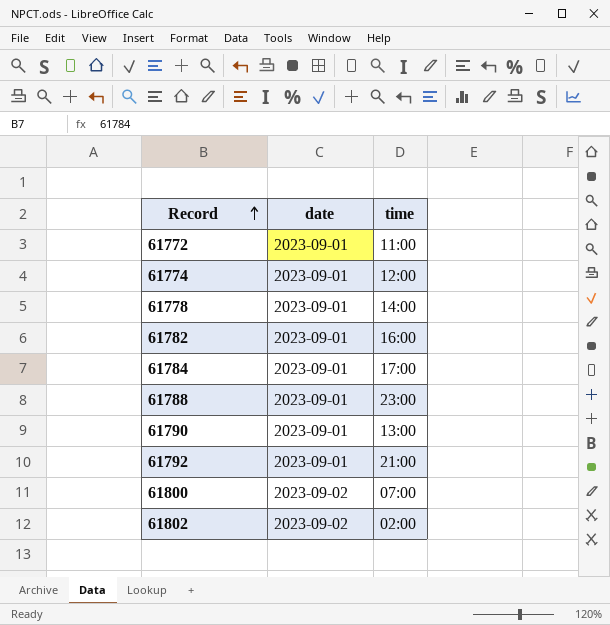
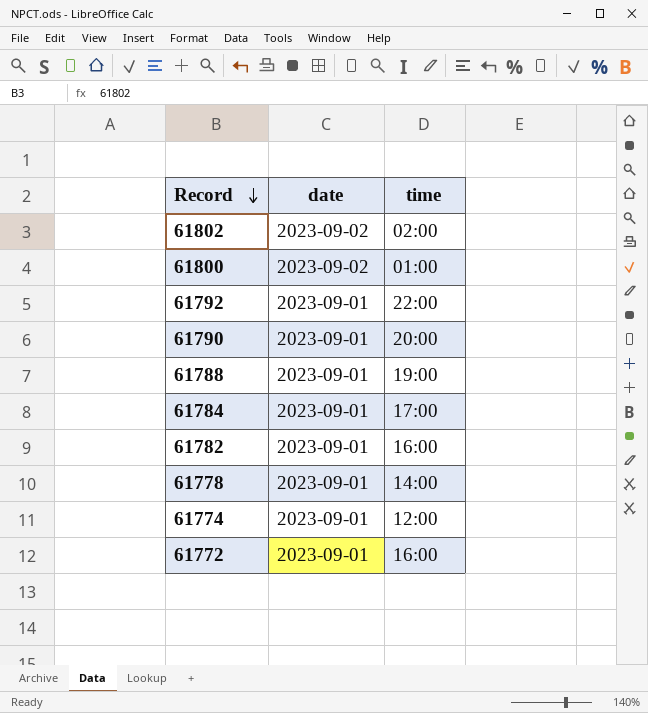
row order: Record ascending -> Record descending
61800 | time: 07:00 -> 01:00
61792 | time: 21:00 -> 22:00
61790 | time: 13:00 -> 20:00
61788 | time: 23:00 -> 19:00
61772 | time: 11:00 -> 16:00

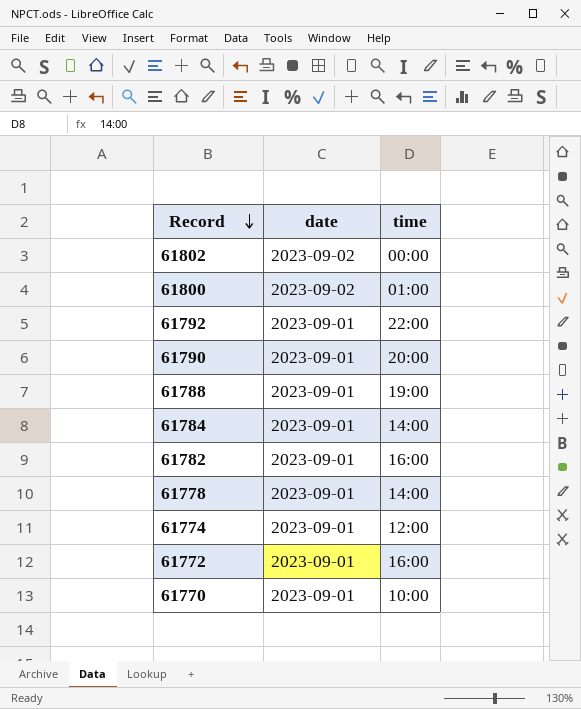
61802 | time: 02:00 -> 00:00
61784 | time: 17:00 -> 14:00
row 61770: none -> 2023-09-01 | 10:00

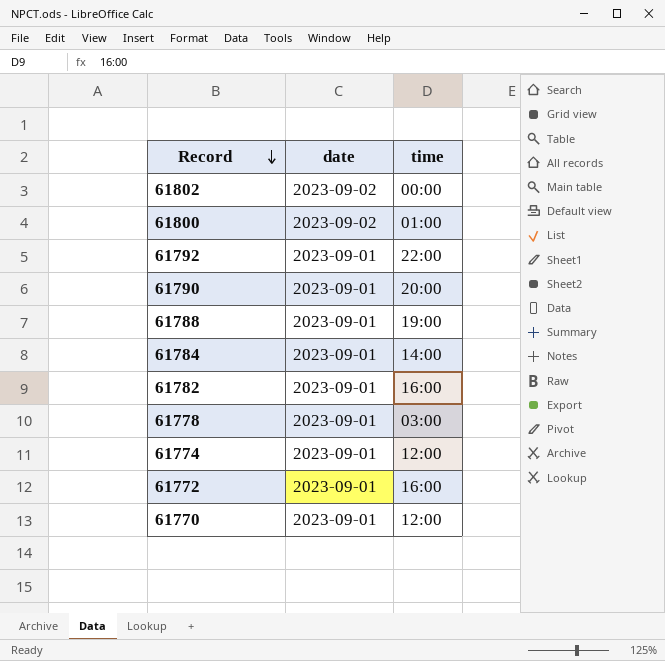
61778 | time: 14:00 -> 03:00
61770 | time: 10:00 -> 12:00

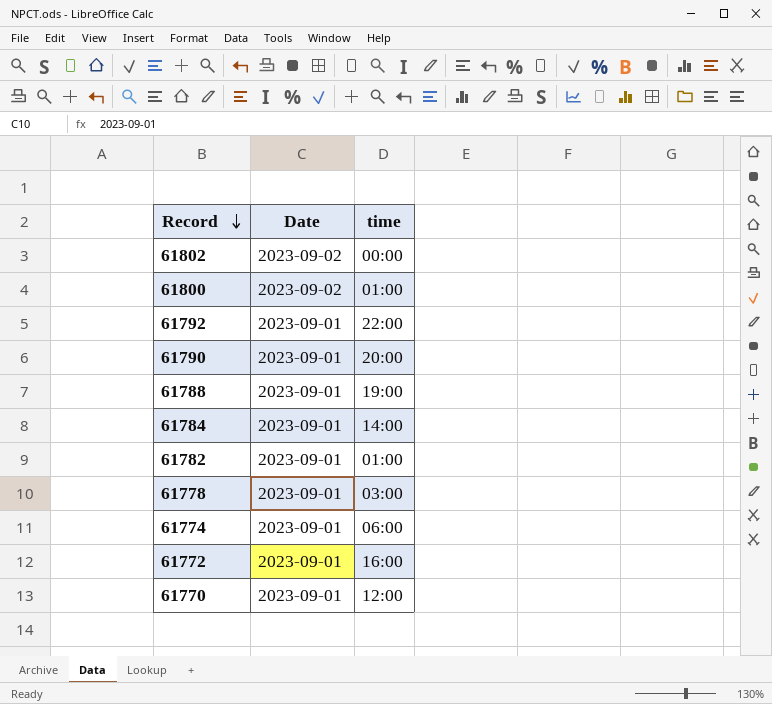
column name: date -> Date
61782 | time: 16:00 -> 01:00
61774 | time: 12:00 -> 06:00

